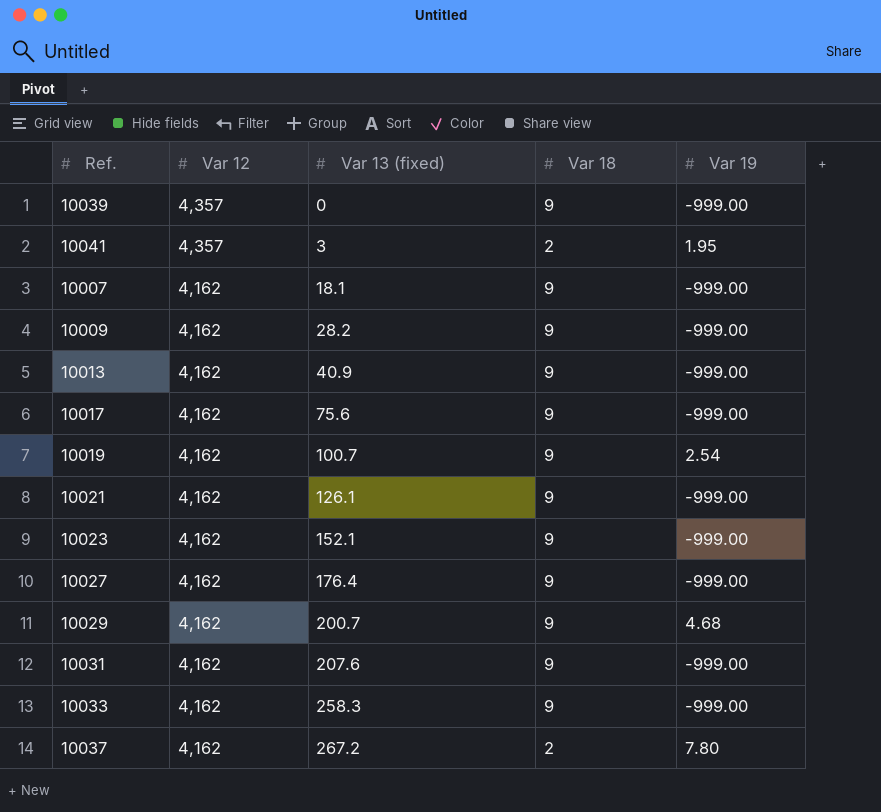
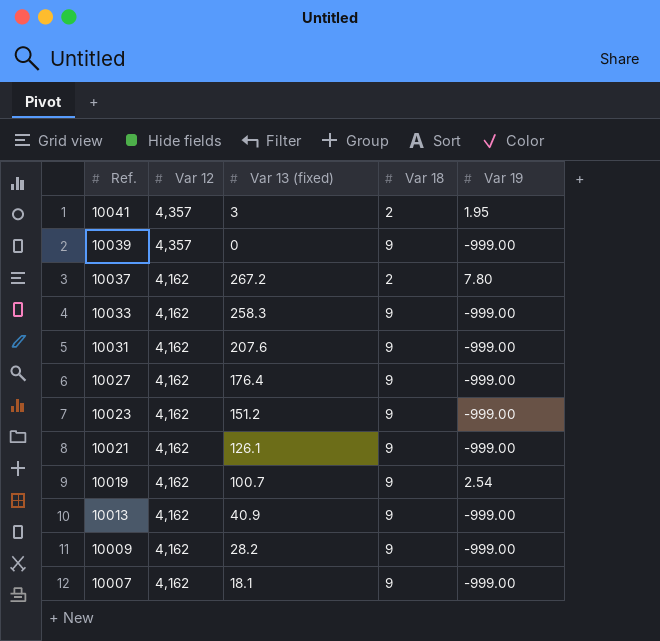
row order: Var 12 descending -> Ref. descending
row 10017: 4,162 | 75.6 | 9 | -999.00 -> none
row 10029: 4,162 | 200.7 | 9 | 4.68 -> none
10023 | Var 13 (fixed): 152.1 -> 151.2

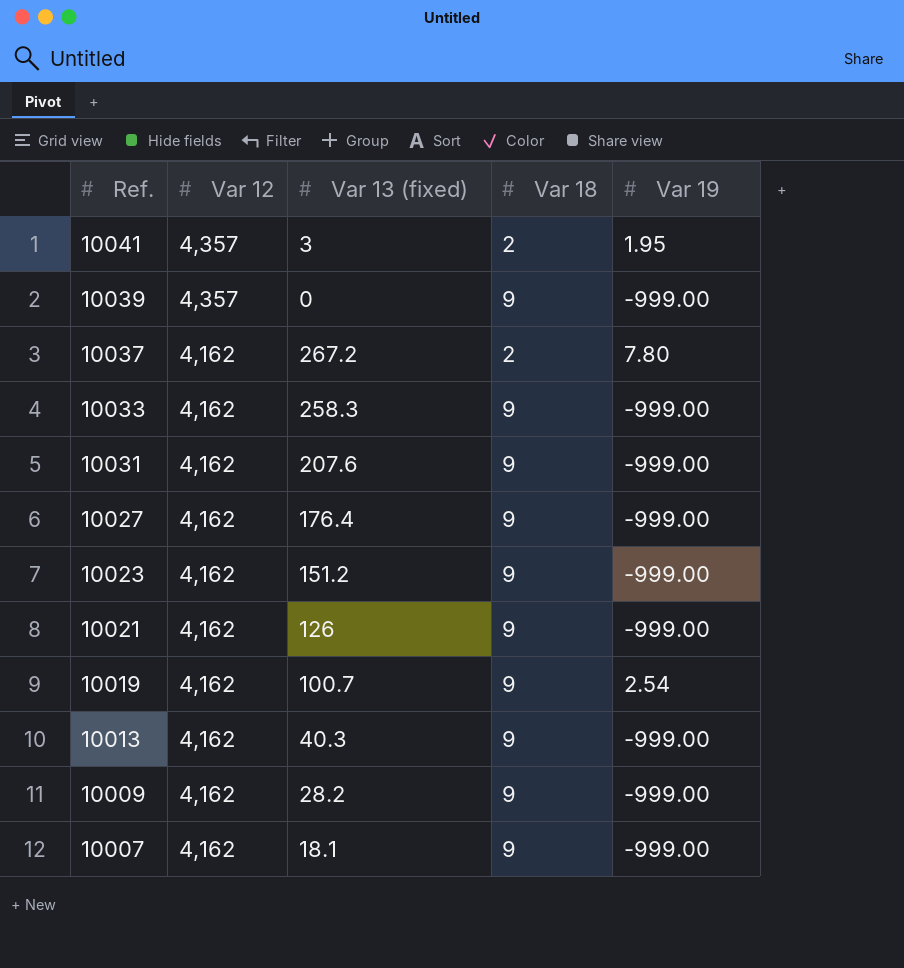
10021 | Var 13 (fixed): 126.1 -> 126
10013 | Var 13 (fixed): 40.9 -> 40.3

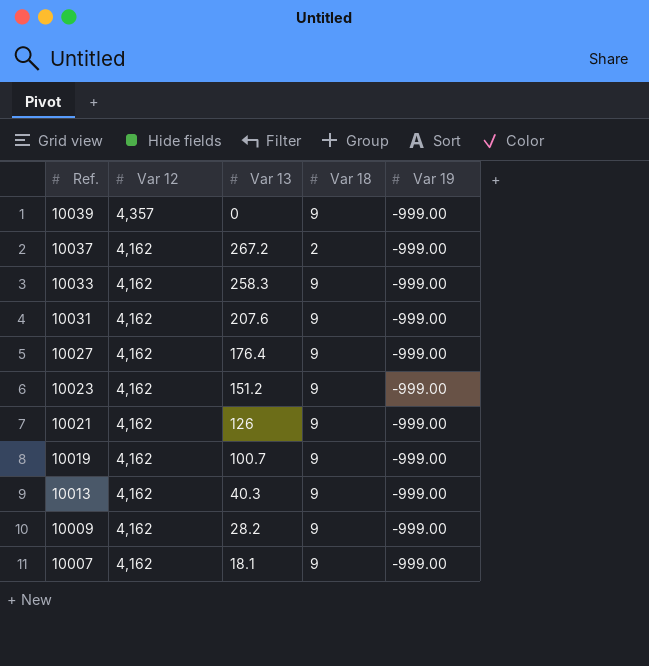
column name: Var 13 (fixed) -> Var 13
row 10041: 4,357 | 3 | 2 | 1.95 -> none
10037 | Var 19: 7.80 -> -999.00
10019 | Var 19: 2.54 -> -999.00

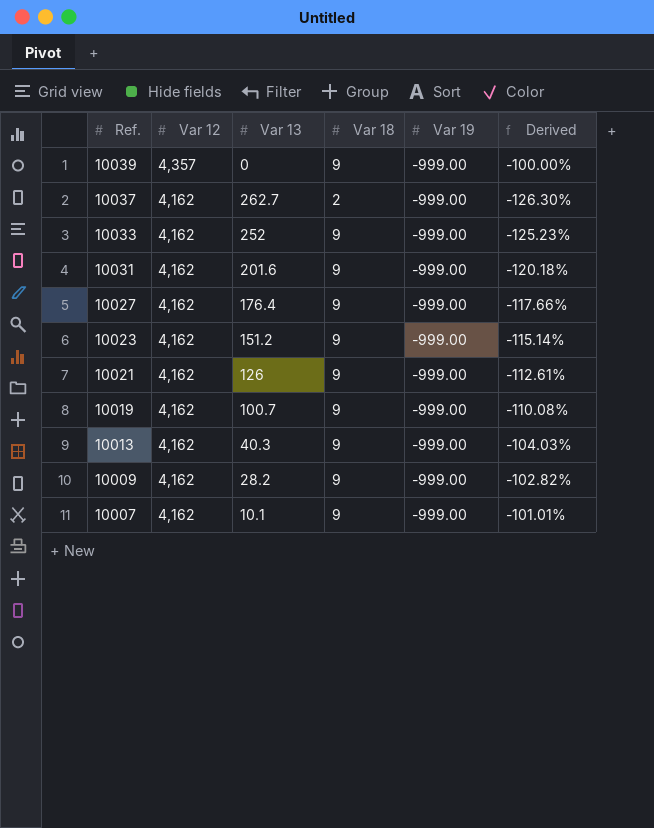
column Derived | formula: none -> ([Var 13] - [Var 19]) / [Var 19]
10037 | Var 13: 267.2 -> 262.7
10033 | Var 13: 258.3 -> 252
10031 | Var 13: 207.6 -> 201.6
10007 | Var 13: 18.1 -> 10.1

